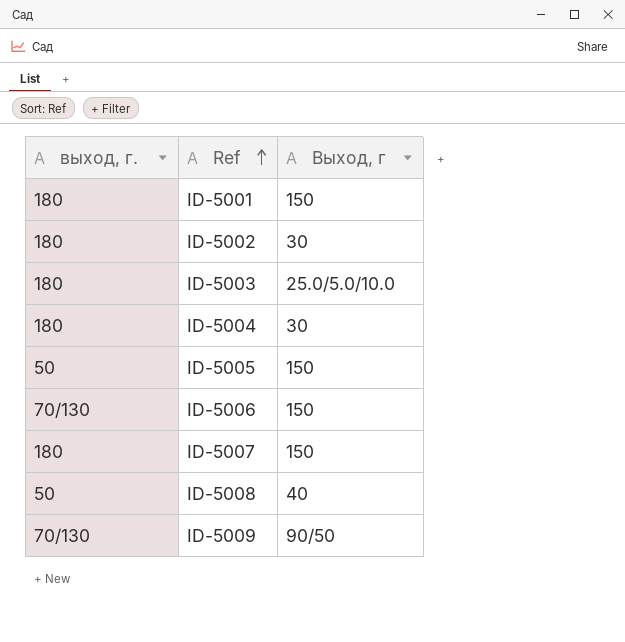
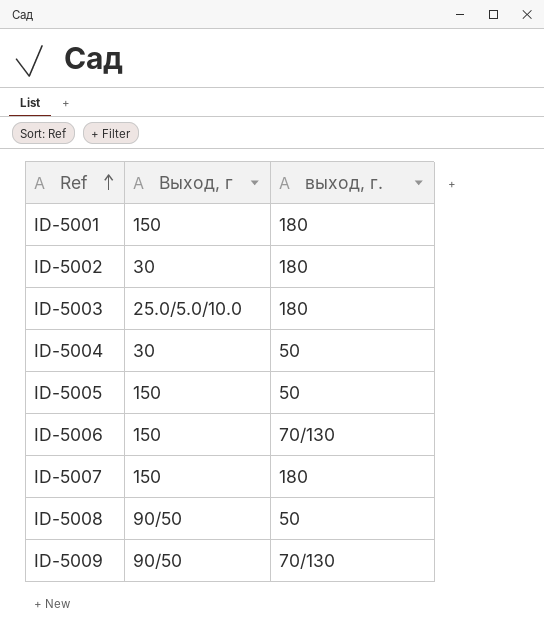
column выход, г. | position: 1 -> 3
ID-5004 | выход, г.: 180 -> 50
ID-5008 | Выход, г: 40 -> 90/50

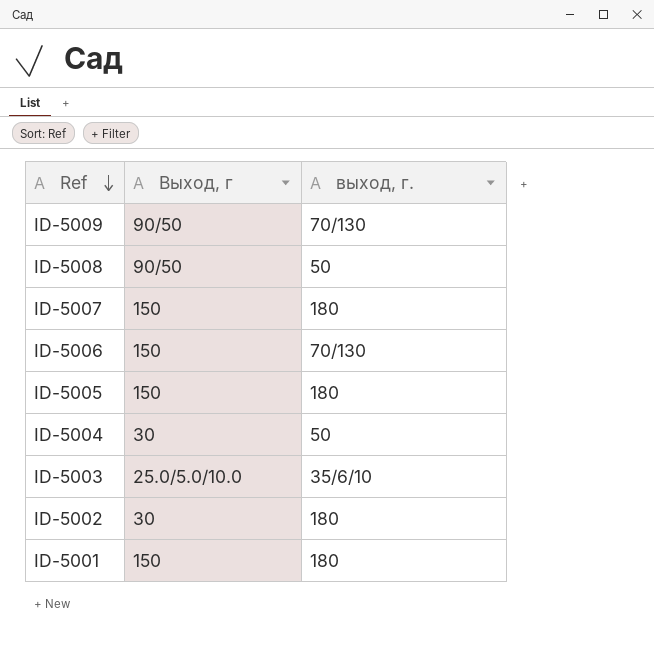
row order: Ref ascending -> Ref descending
ID-5005 | выход, г.: 50 -> 180
ID-5003 | выход, г.: 180 -> 35/6/10

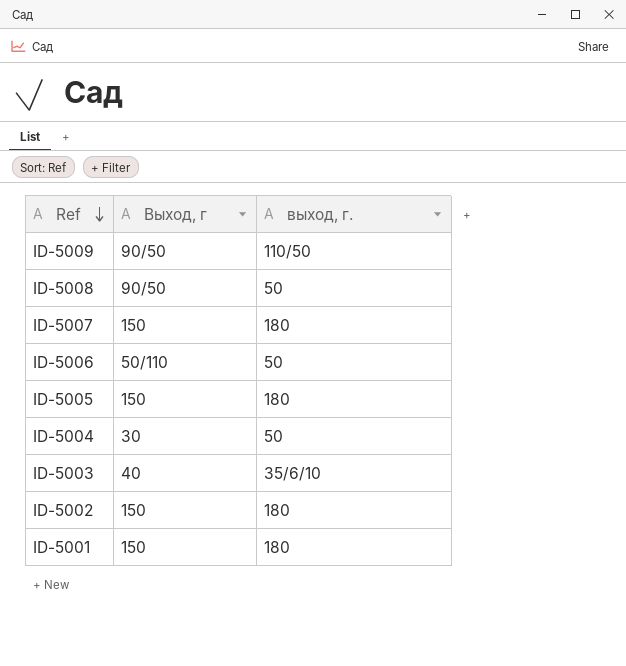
ID-5009 | выход, г.: 70/130 -> 110/50
ID-5006 | Выход, г: 150 -> 50/110
ID-5006 | выход, г.: 70/130 -> 50
ID-5003 | Выход, г: 25.0/5.0/10.0 -> 40
ID-5002 | Выход, г: 30 -> 150

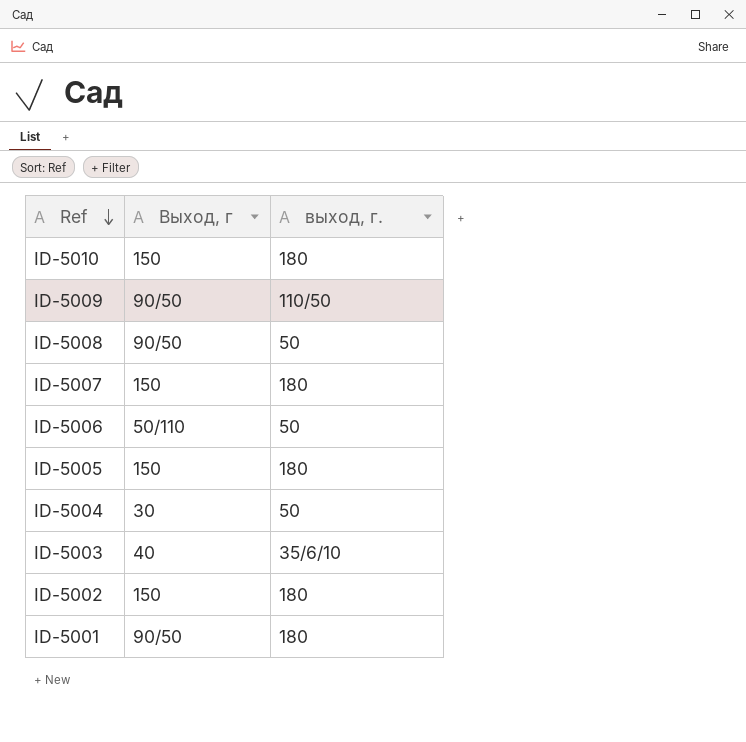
row ID-5010: none -> 150 | 180
ID-5001 | Выход, г: 150 -> 90/50

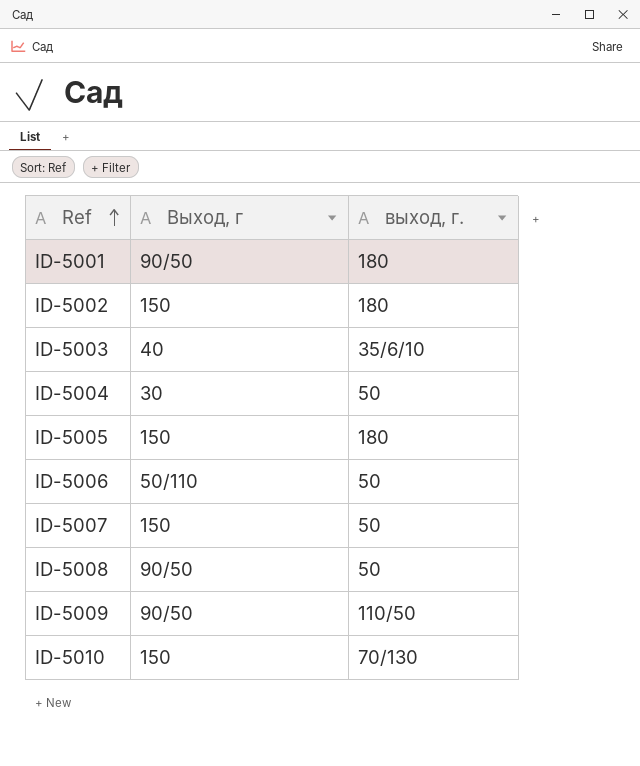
row order: Ref descending -> Ref ascending
ID-5007 | выход, г.: 180 -> 50
ID-5010 | выход, г.: 180 -> 70/130

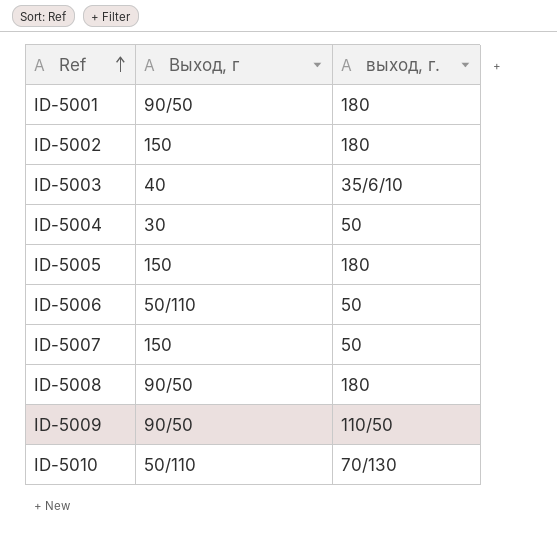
ID-5008 | выход, г.: 50 -> 180
ID-5010 | Выход, г: 150 -> 50/110

